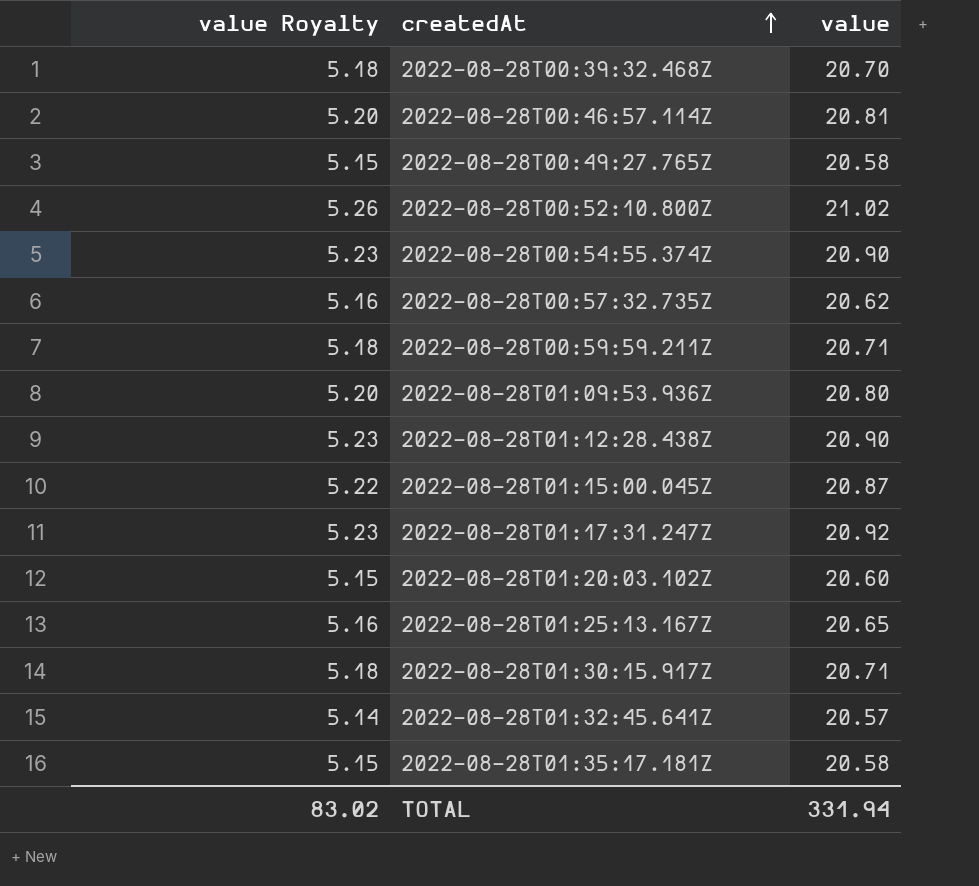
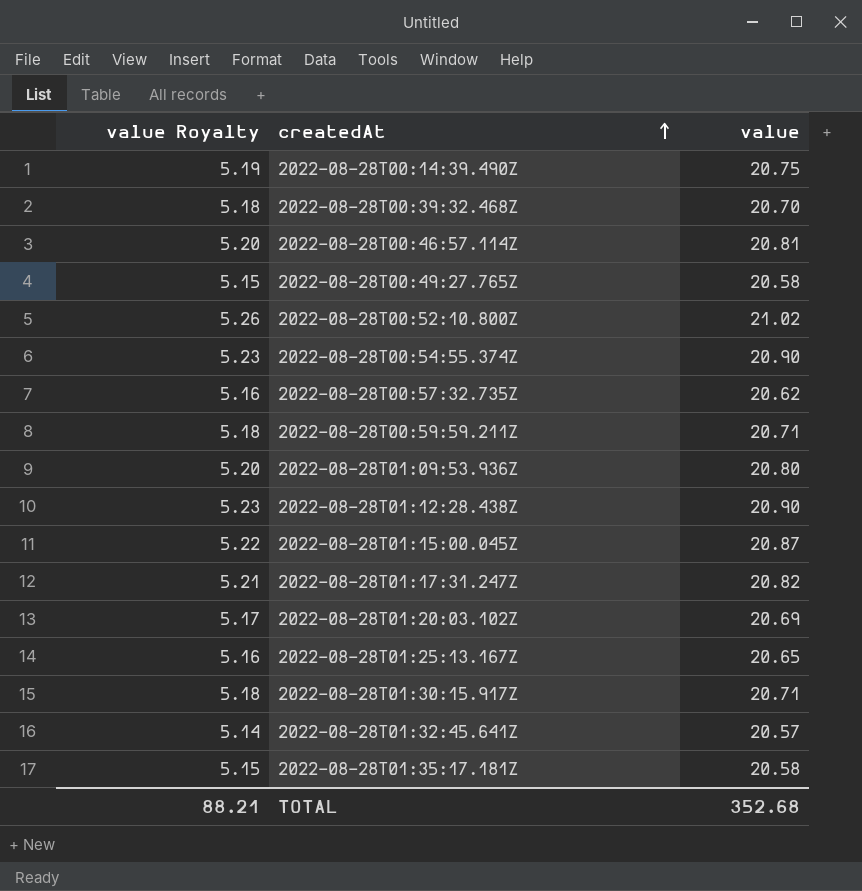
row 2022-08-28T00:14:39.490Z: none -> 5.19 | 20.75
2022-08-28T01:17:31.247Z | value Royalty: 5.23 -> 5.21
2022-08-28T01:17:31.247Z | value: 20.92 -> 20.82
2022-08-28T01:20:03.102Z | value Royalty: 5.15 -> 5.17
2022-08-28T01:20:03.102Z | value: 20.60 -> 20.69
TOTAL | value Royalty: 83.02 -> 88.21
TOTAL | value: 331.94 -> 352.68

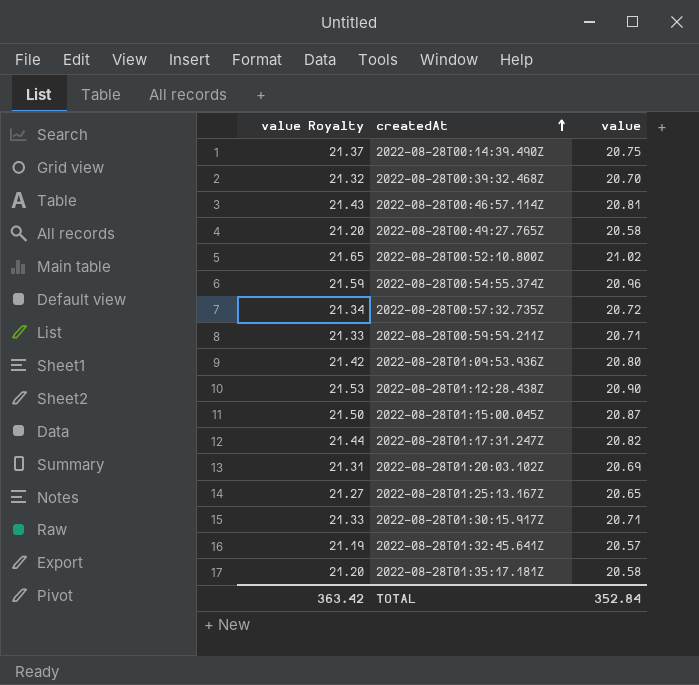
column value Royalty | formula: [value] * 0.25 -> [value] * 1.03
2022-08-28T00:54:55.374Z | value: 20.90 -> 20.96
2022-08-28T00:57:32.735Z | value: 20.62 -> 20.72
TOTAL | value Royalty: 88.21 -> 363.42
TOTAL | value: 352.68 -> 352.84

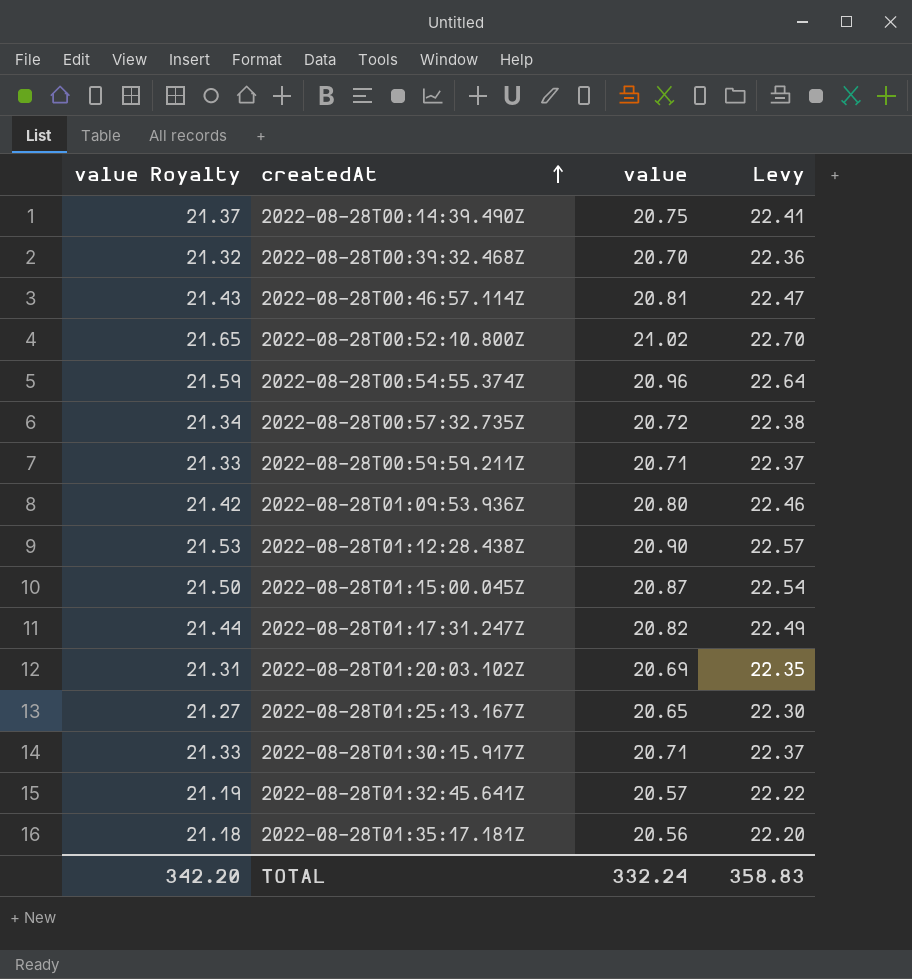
column Levy | formula: none -> [value] * 1.08
row 2022-08-28T00:49:27.765Z: 21.20 | 20.58 -> none
2022-08-28T01:35:17.181Z | value Royalty: 21.20 -> 21.18
2022-08-28T01:35:17.181Z | value: 20.58 -> 20.56
TOTAL | value Royalty: 363.42 -> 342.20
TOTAL | value: 352.84 -> 332.24

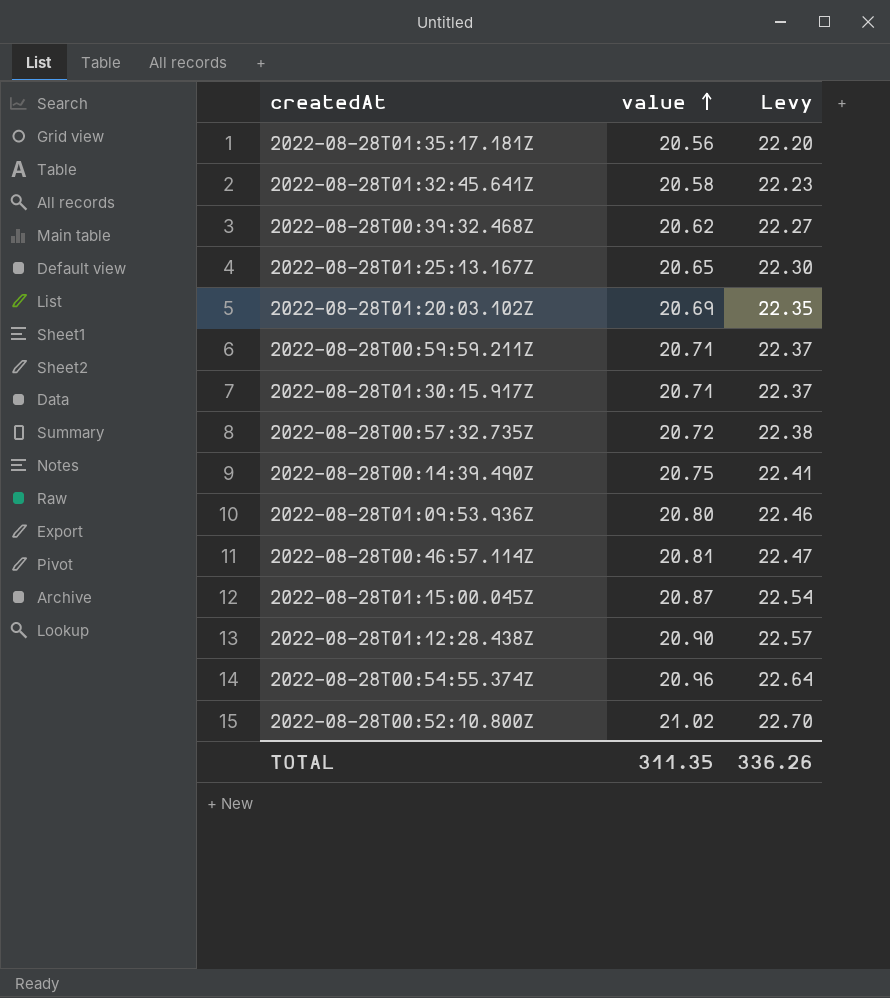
row order: createdAt ascending -> value ascending
column value Royalty | formula: [value] * 1.03 -> none
row 2022-08-28T01:17:31.247Z: 21.44 | 20.82 | 22.49 -> none
2022-08-28T01:32:45.641Z | value: 20.57 -> 20.58
2022-08-28T01:32:45.641Z | Levy: 22.22 -> 22.23
2022-08-28T00:39:32.468Z | value: 20.70 -> 20.62
2022-08-28T00:39:32.468Z | Levy: 22.36 -> 22.27
TOTAL | value: 332.24 -> 311.35
TOTAL | Levy: 358.83 -> 336.26

